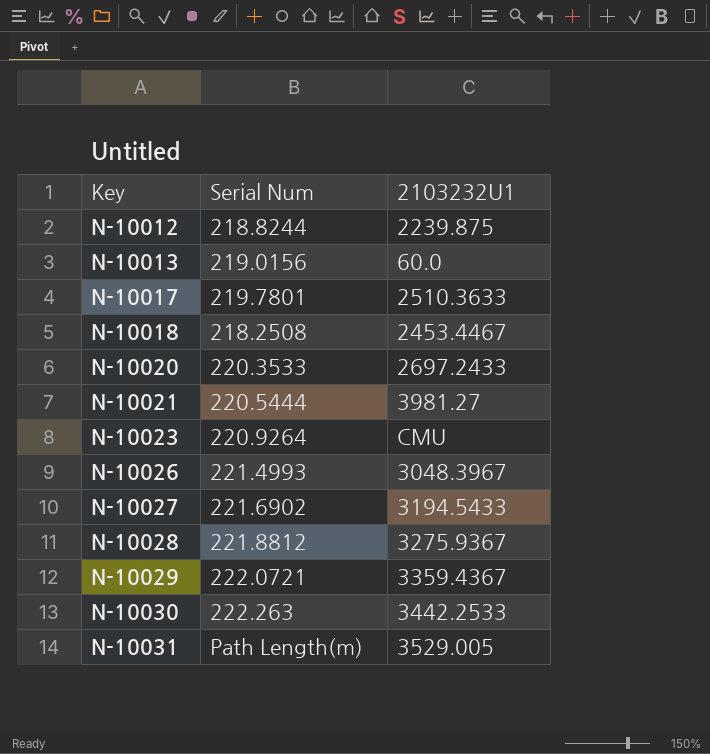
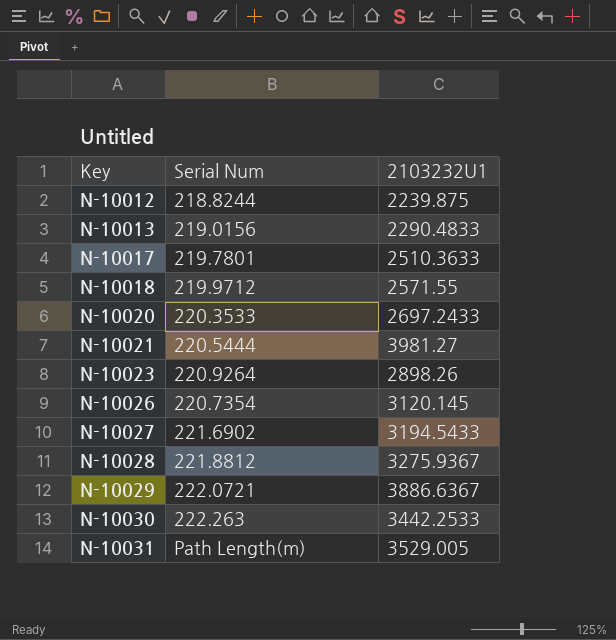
N-10013 | 2103232U1: 60.0 -> 2290.4833
N-10018 | Serial Num: 218.2508 -> 219.9712
N-10018 | 2103232U1: 2453.4467 -> 2571.55
N-10023 | 2103232U1: CMU -> 2898.26
N-10026 | Serial Num: 221.4993 -> 220.7354
N-10026 | 2103232U1: 3048.3967 -> 3120.145
N-10029 | 2103232U1: 3359.4367 -> 3886.6367

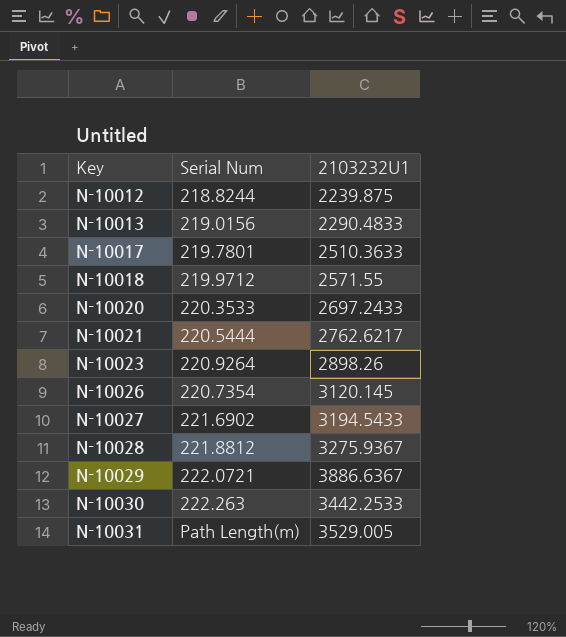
N-10021 | 2103232U1: 3981.27 -> 2762.6217

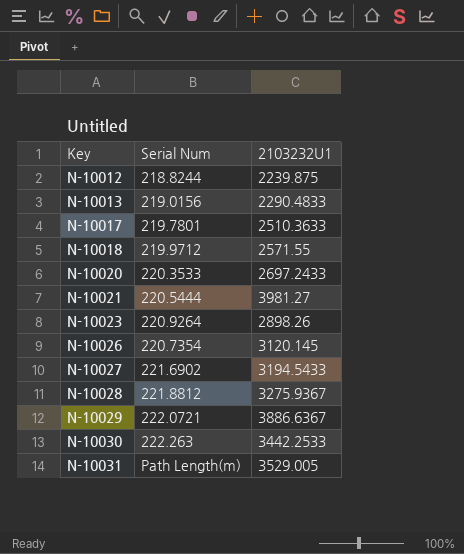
N-10021 | 2103232U1: 2762.6217 -> 3981.27

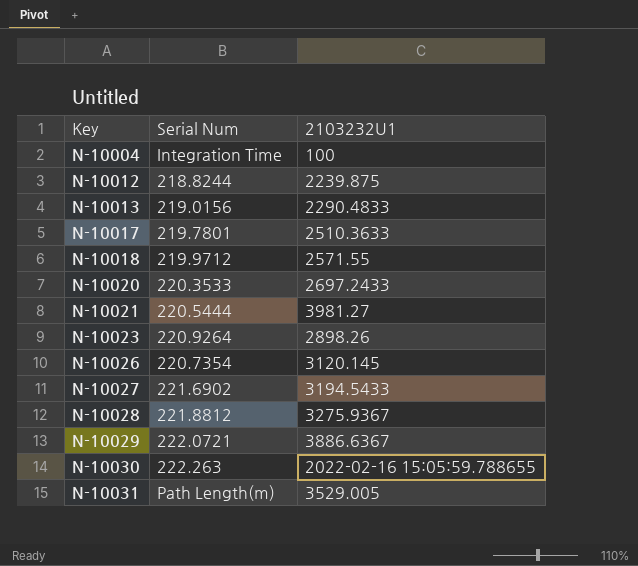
row N-10004: none -> Integration Time | 100
N-10030 | 2103232U1: 3442.2533 -> 2022-02-16 15:05:59.788655

